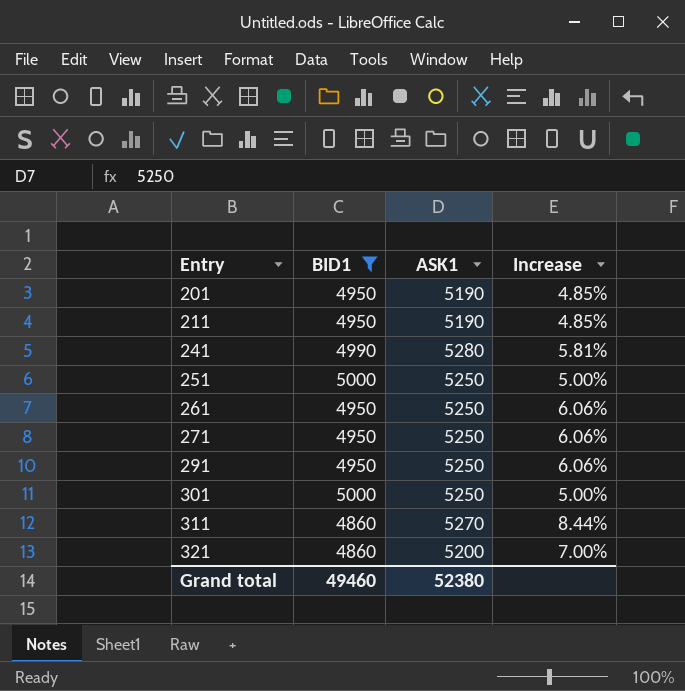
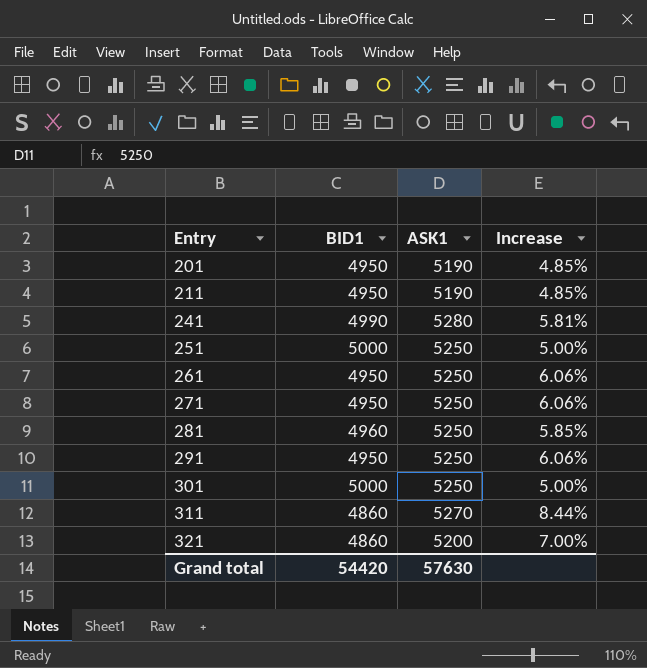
filter: BID1 != 4960 -> none
Grand total | BID1: 49460 -> 54420
Grand total | ASK1: 52380 -> 57630

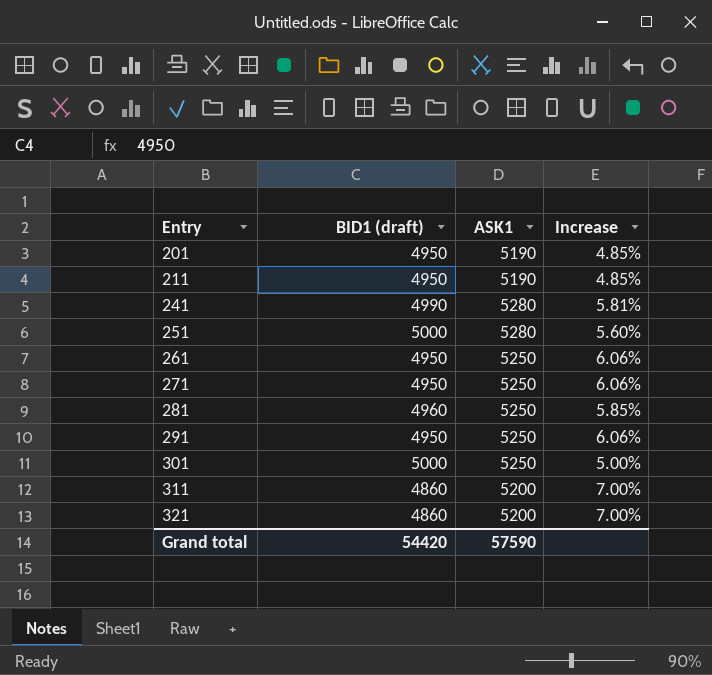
column name: BID1 -> BID1 (draft)
251 | ASK1: 5250 -> 5280
251 | Increase: 5.00% -> 5.60%
311 | ASK1: 5270 -> 5200
311 | Increase: 8.44% -> 7.00%
Grand total | ASK1: 57630 -> 57590

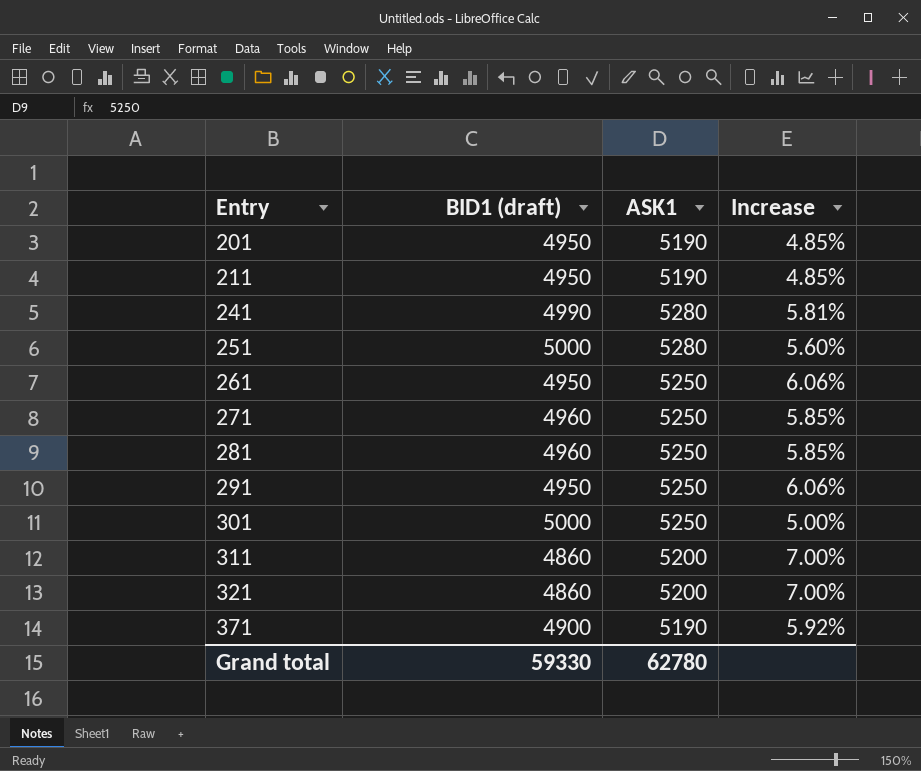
271 | BID1 (draft): 4950 -> 4960
271 | Increase: 6.06% -> 5.85%
row 371: none -> 4900 | 5190 | 5.92%
Grand total | BID1 (draft): 54420 -> 59330
Grand total | ASK1: 57590 -> 62780

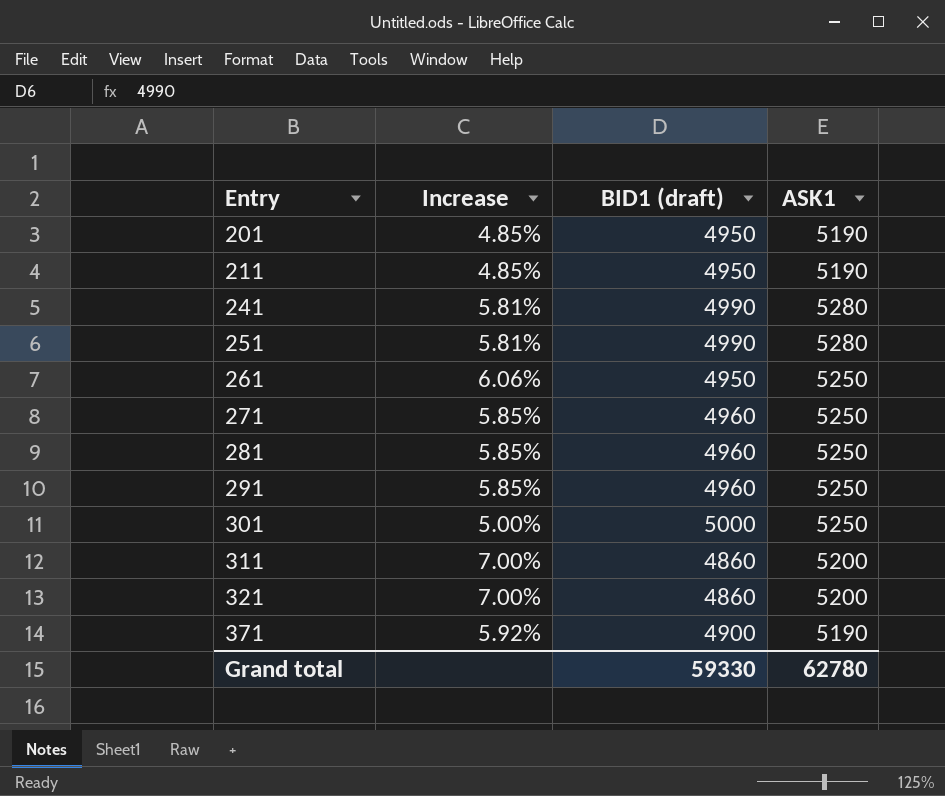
column Increase | position: 4 -> 2
251 | Increase: 5.60% -> 5.81%
251 | BID1 (draft): 5000 -> 4990
291 | Increase: 6.06% -> 5.85%
291 | BID1 (draft): 4950 -> 4960

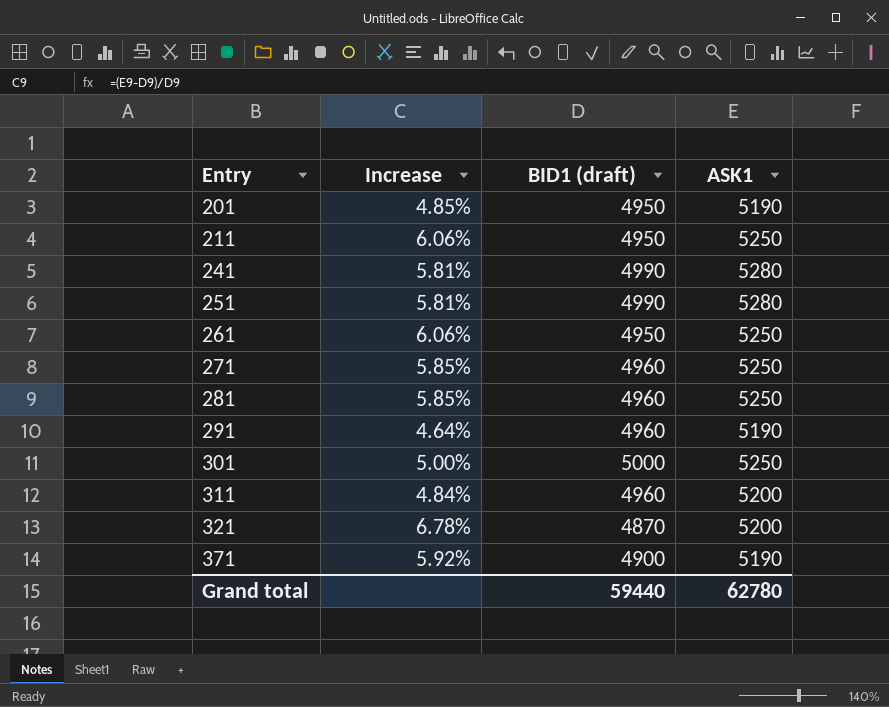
211 | Increase: 4.85% -> 6.06%
211 | ASK1: 5190 -> 5250
291 | Increase: 5.85% -> 4.64%
291 | ASK1: 5250 -> 5190
311 | Increase: 7.00% -> 4.84%
311 | BID1 (draft): 4860 -> 4960
321 | Increase: 7.00% -> 6.78%
321 | BID1 (draft): 4860 -> 4870
Grand total | BID1 (draft): 59330 -> 59440

